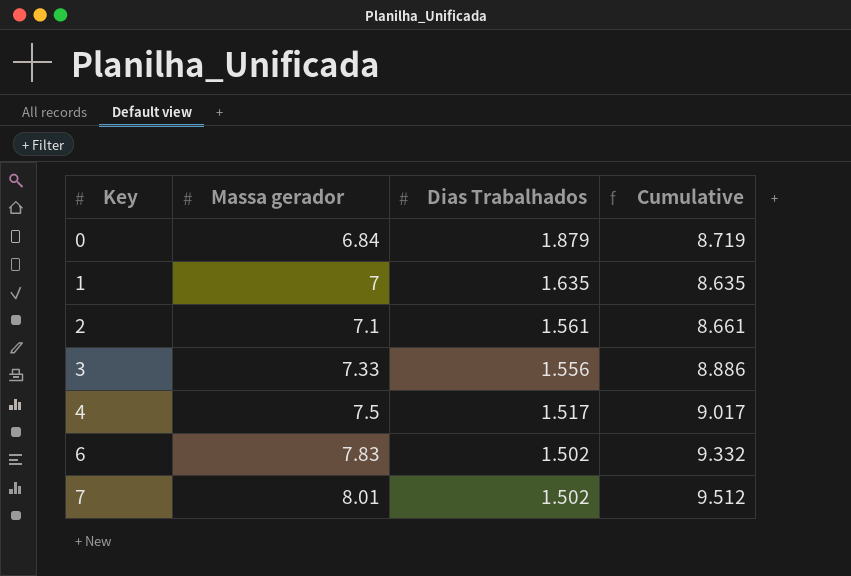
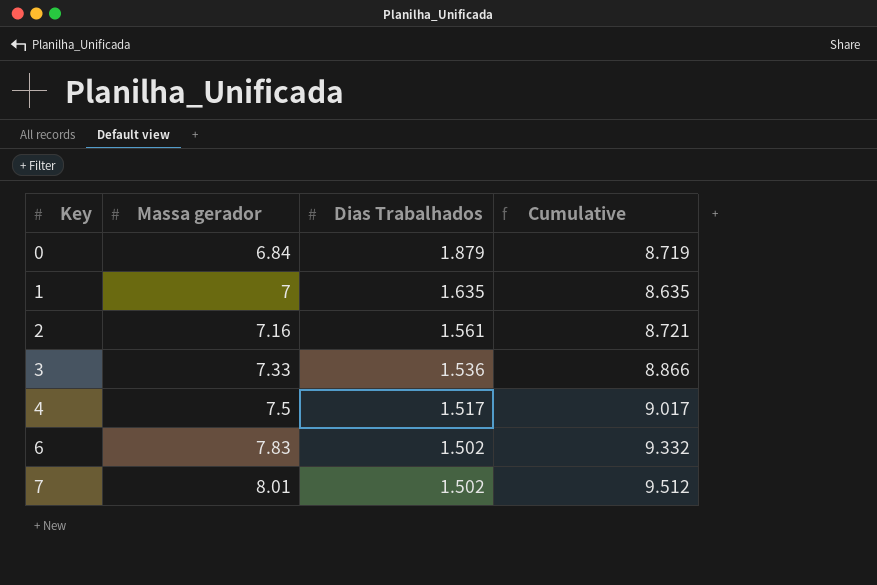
2 | Massa gerador: 7.1 -> 7.16
2 | Cumulative: 8.661 -> 8.721
3 | Dias Trabalhados: 1.556 -> 1.536
3 | Cumulative: 8.886 -> 8.866

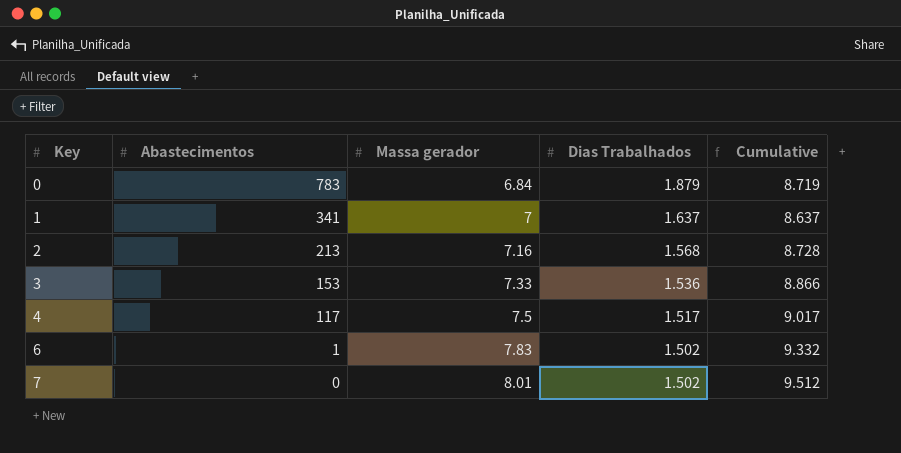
column Abastecimentos | position: none -> 2
1 | Dias Trabalhados: 1.635 -> 1.637
1 | Cumulative: 8.635 -> 8.637
2 | Dias Trabalhados: 1.561 -> 1.568
2 | Cumulative: 8.721 -> 8.728

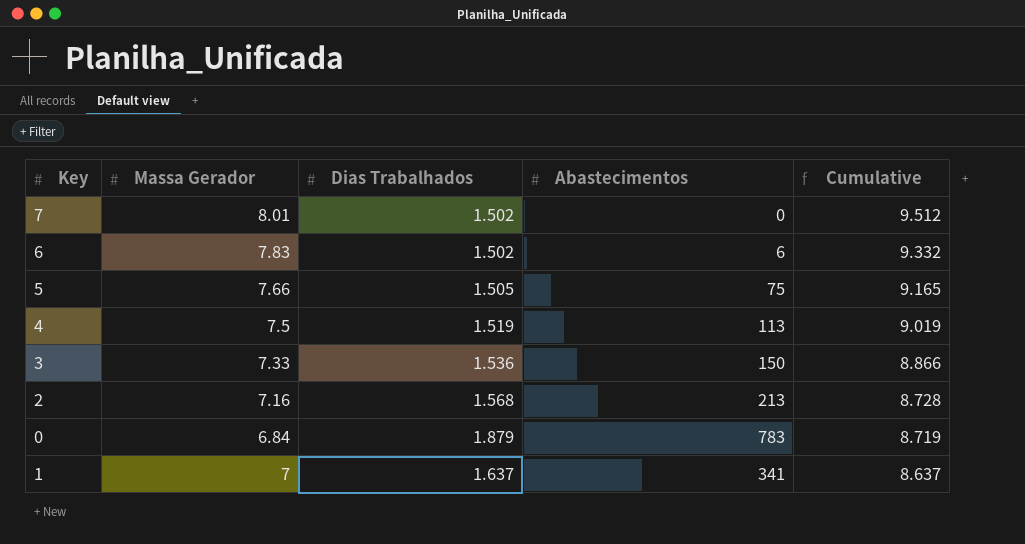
row order: Key ascending -> Cumulative descending
column name: Massa gerador -> Massa Gerador
column Abastecimentos | position: 2 -> 4
6 | Abastecimentos: 1 -> 6
row 5: none -> 7.66 | 1.505 | 75 | 9.165
4 | Dias Trabalhados: 1.517 -> 1.519
4 | Abastecimentos: 117 -> 113
4 | Cumulative: 9.017 -> 9.019
3 | Abastecimentos: 153 -> 150

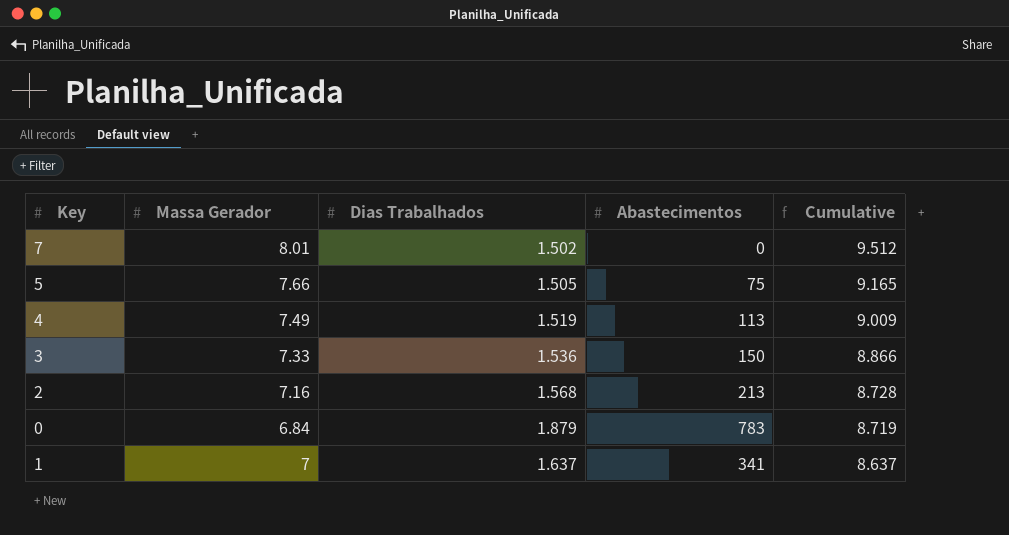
row 6: 7.83 | 1.502 | 6 | 9.332 -> none
4 | Massa Gerador: 7.5 -> 7.49
4 | Cumulative: 9.019 -> 9.009

